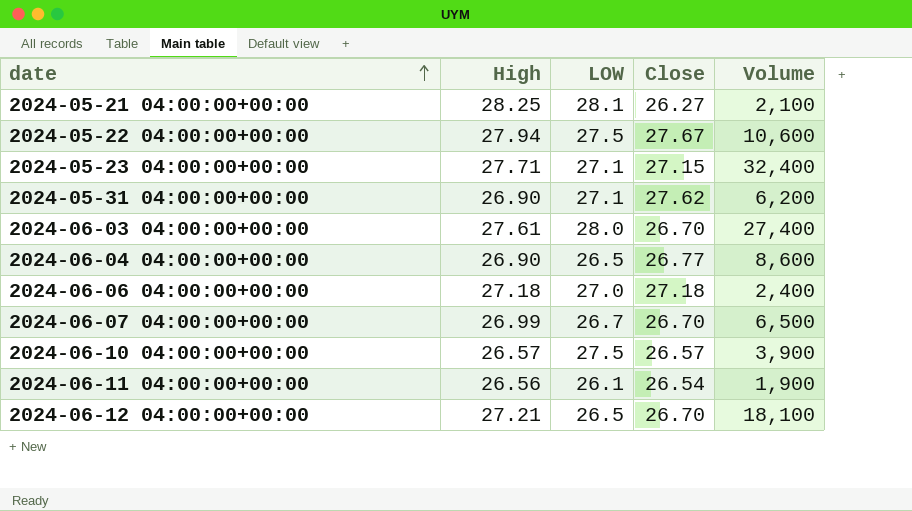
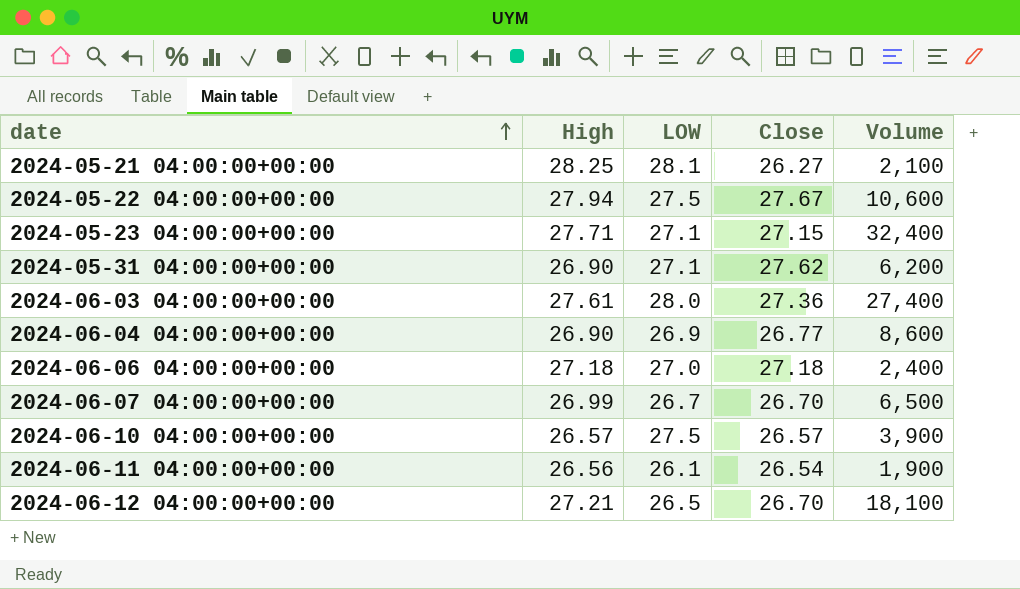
2024-06-03 04:00:00+00:00 | Close: 26.70 -> 27.36
2024-06-04 04:00:00+00:00 | LOW: 26.5 -> 26.9

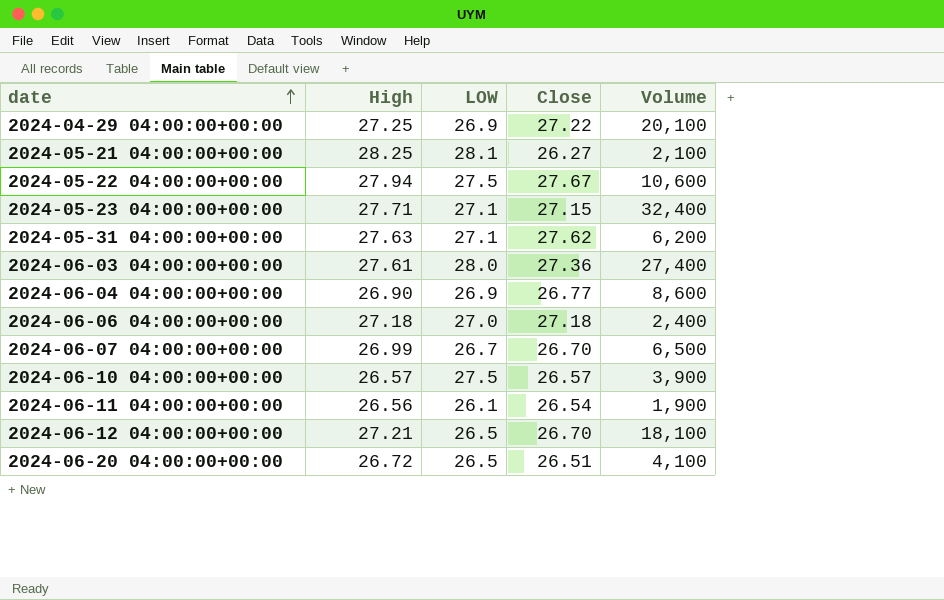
row 2024-04-29 04:00:00+00:00: none -> 27.25 | 26.9 | 27.22 | 20,100
2024-05-31 04:00:00+00:00 | High: 26.90 -> 27.63
row 2024-06-20 04:00:00+00:00: none -> 26.72 | 26.5 | 26.51 | 4,100

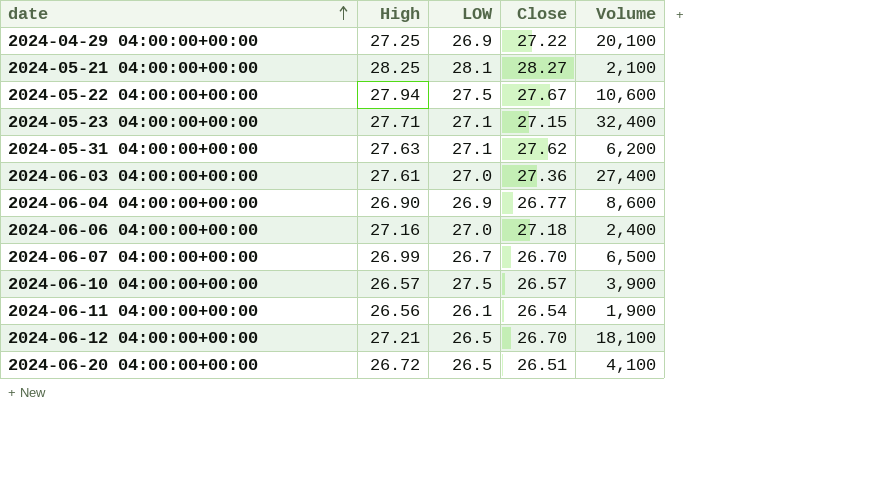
2024-05-21 04:00:00+00:00 | Close: 26.27 -> 28.27
2024-06-03 04:00:00+00:00 | LOW: 28.0 -> 27.0
2024-06-06 04:00:00+00:00 | High: 27.18 -> 27.16

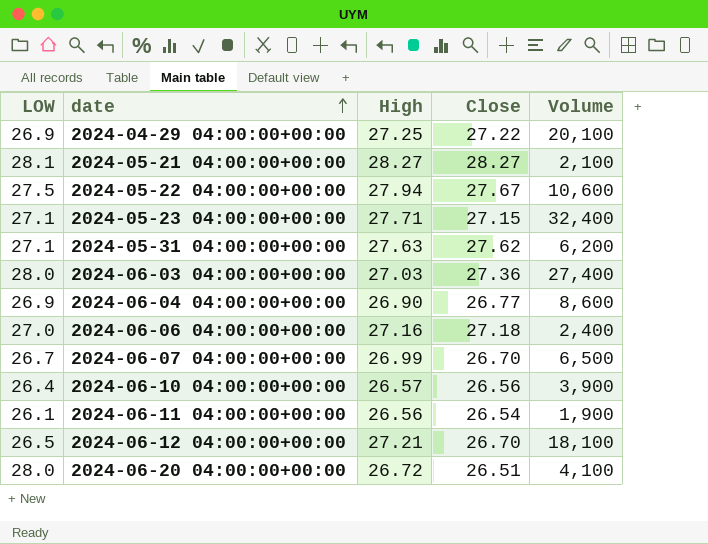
column LOW | position: 3 -> 1
2024-05-21 04:00:00+00:00 | High: 28.25 -> 28.27
2024-06-03 04:00:00+00:00 | LOW: 27.0 -> 28.0
2024-06-03 04:00:00+00:00 | High: 27.61 -> 27.03
2024-06-10 04:00:00+00:00 | LOW: 27.5 -> 26.4
2024-06-10 04:00:00+00:00 | Close: 26.57 -> 26.56
2024-06-20 04:00:00+00:00 | LOW: 26.5 -> 28.0

